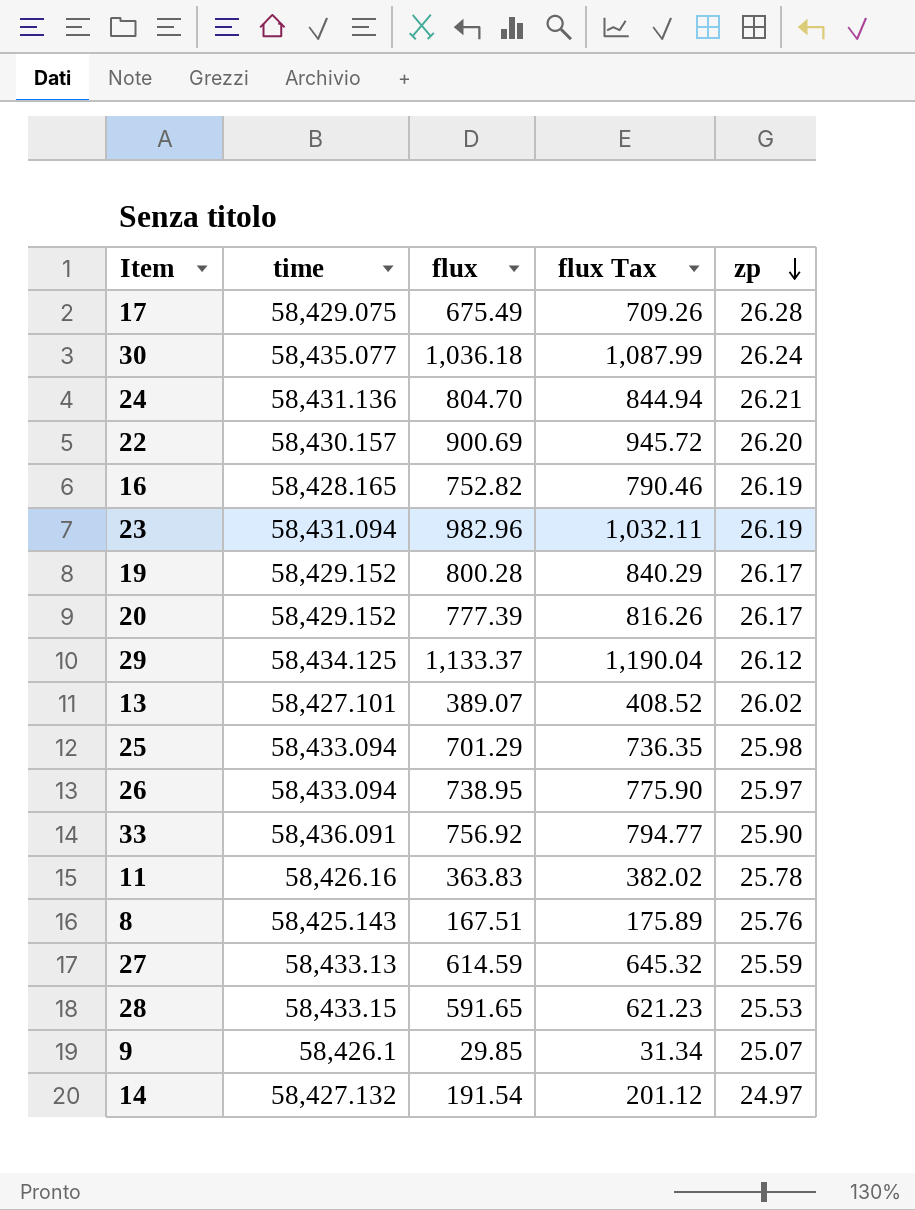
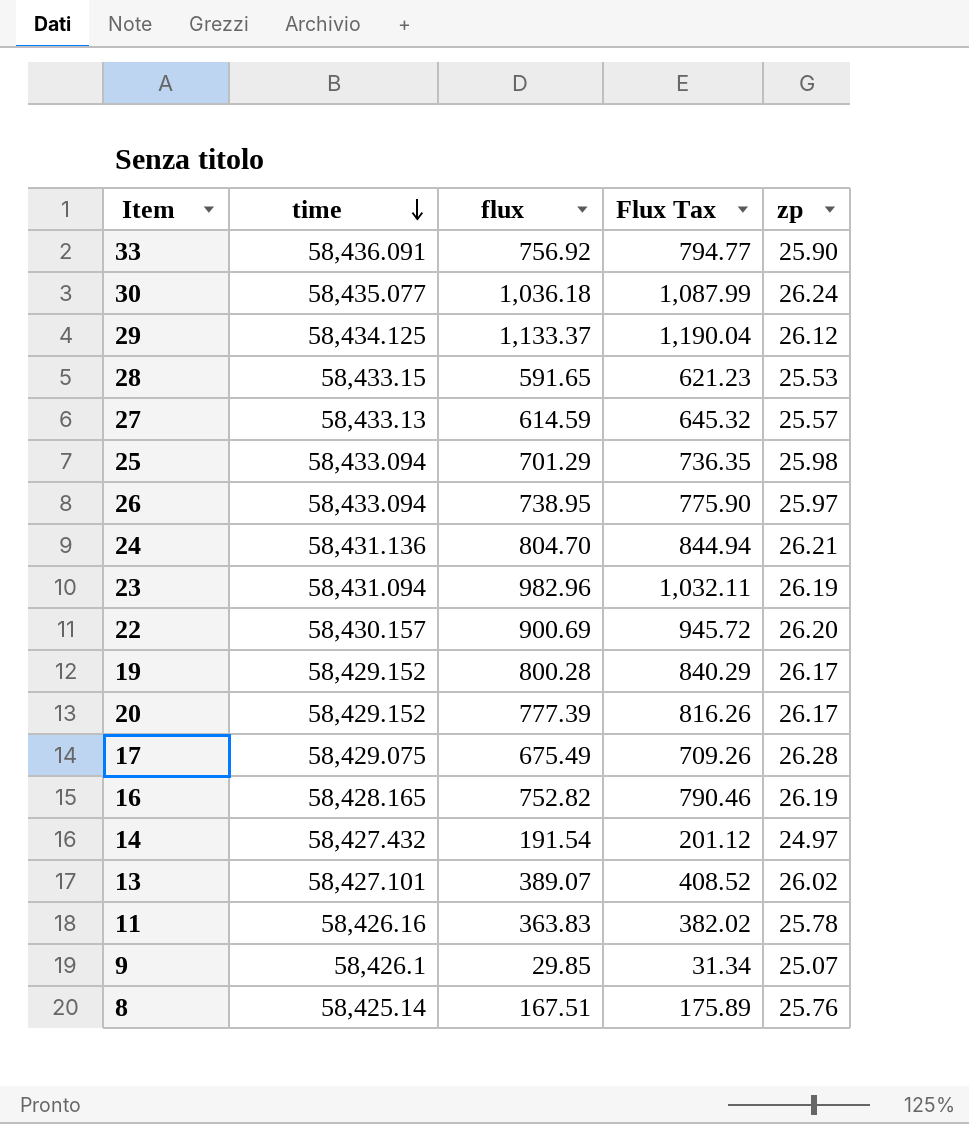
row order: zp descending -> time descending
column name: flux Tax -> Flux Tax
27 | zp: 25.59 -> 25.57
14 | time: 58,427.132 -> 58,427.432
8 | time: 58,425.143 -> 58,425.14

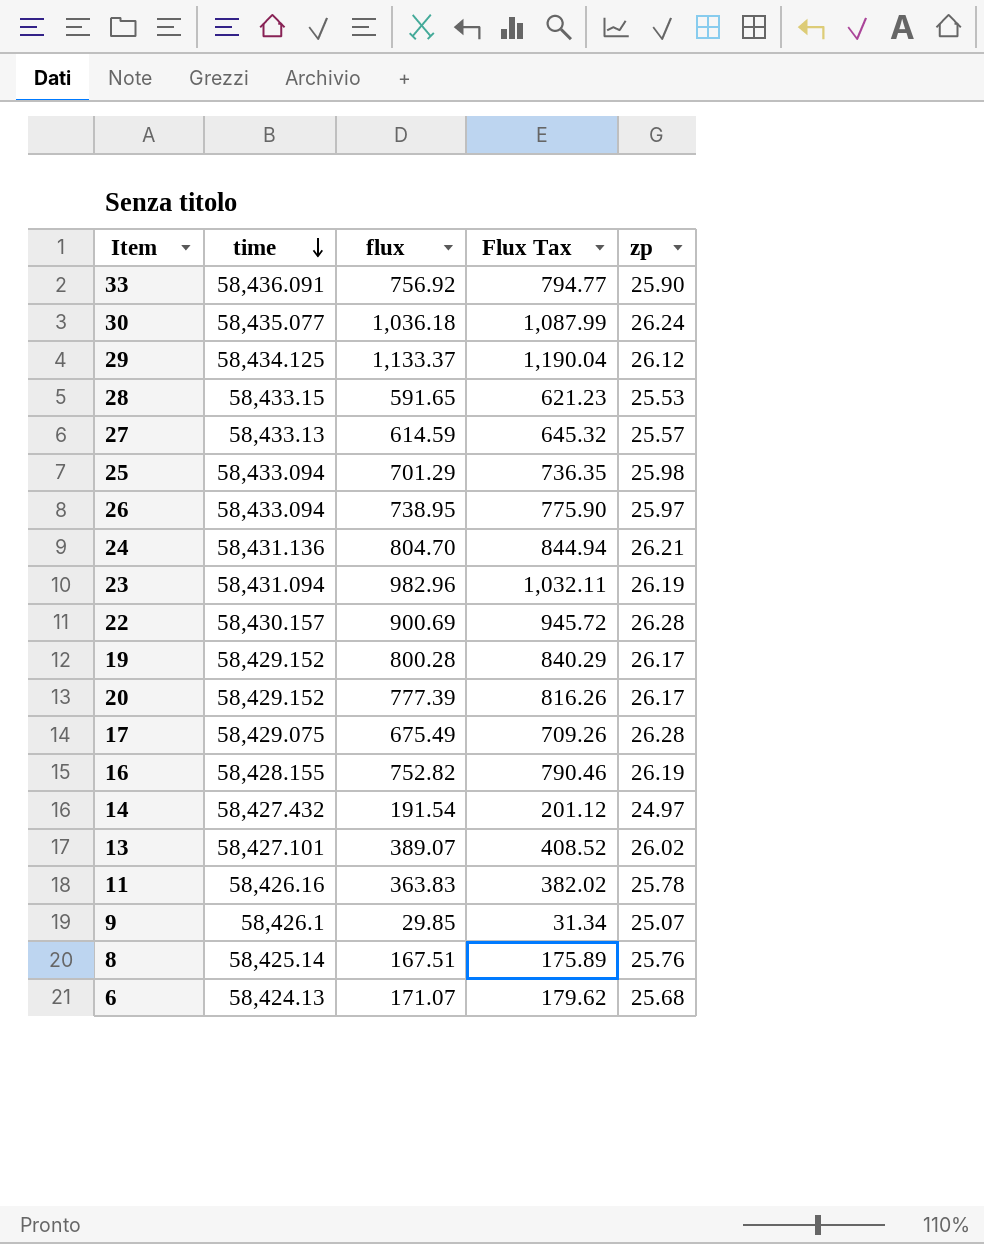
22 | zp: 26.20 -> 26.28
16 | time: 58,428.165 -> 58,428.155
row 6: none -> 58,424.13 | 171.07 | 179.62 | 25.68

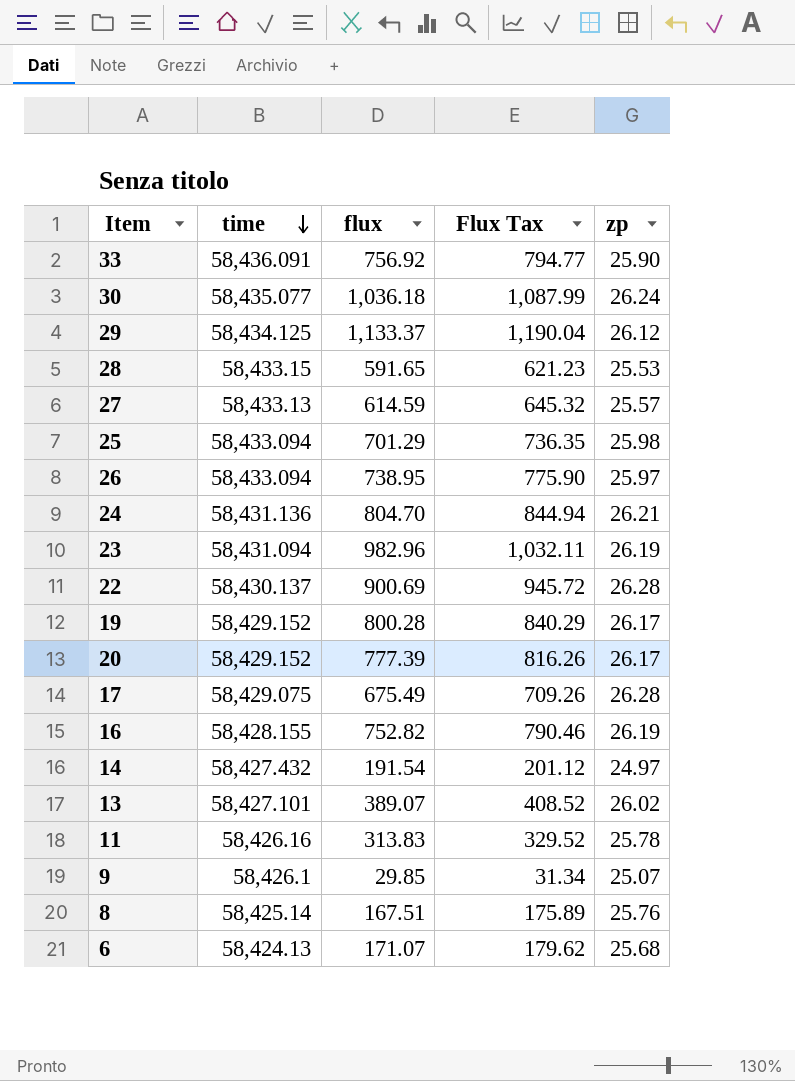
22 | time: 58,430.157 -> 58,430.137
11 | flux: 363.83 -> 313.83
11 | Flux Tax: 382.02 -> 329.52

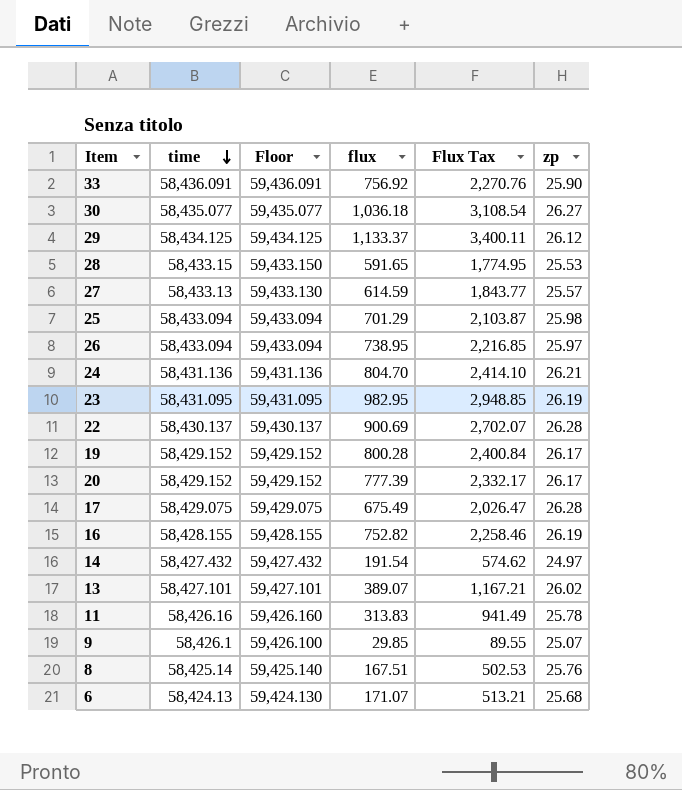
column Floor | formula: none -> [time] + 1000
column Flux Tax | formula: [flux] * 1.05 -> [flux] * 3
30 | zp: 26.24 -> 26.27
23 | time: 58,431.094 -> 58,431.095
23 | flux: 982.96 -> 982.95

